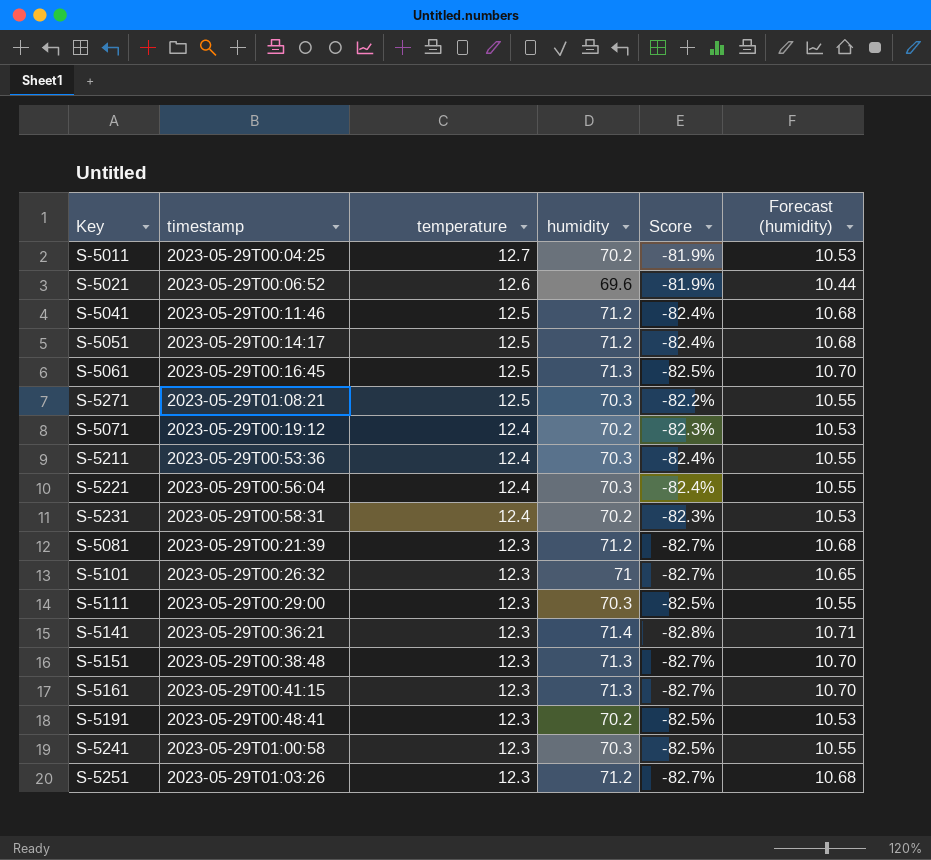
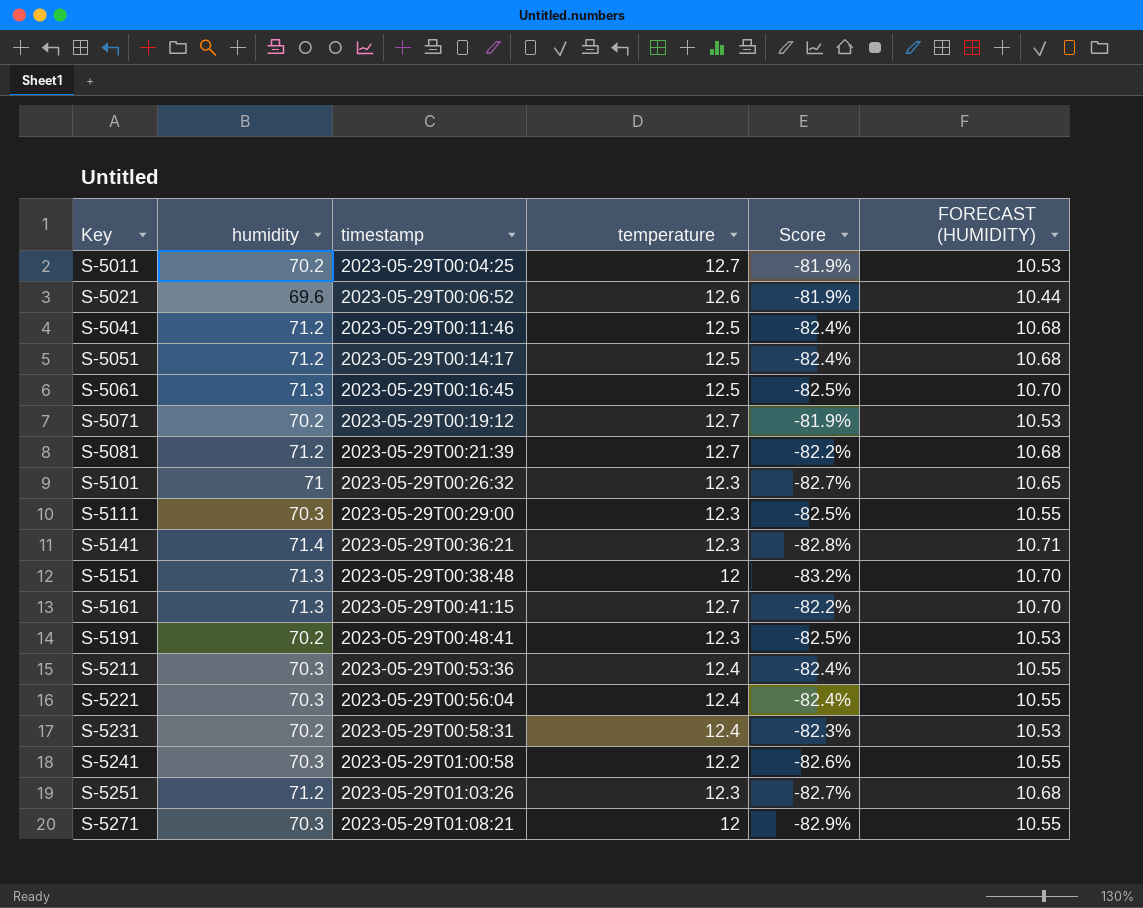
row order: temperature descending -> Key ascending
column humidity | position: 4 -> 2
column name: Forecast (humidity) -> FORECAST (HUMIDITY)
S-5071 | temperature: 12.4 -> 12.7
S-5071 | Score: -82.3% -> -81.9%
S-5081 | temperature: 12.3 -> 12.7
S-5081 | Score: -82.7% -> -82.2%
S-5151 | temperature: 12.3 -> 12
S-5151 | Score: -82.7% -> -83.2%
S-5161 | temperature: 12.3 -> 12.7
S-5161 | Score: -82.7% -> -82.2%
S-5241 | temperature: 12.3 -> 12.2
S-5241 | Score: -82.5% -> -82.6%
S-5271 | temperature: 12.5 -> 12
S-5271 | Score: -82.2% -> -82.9%

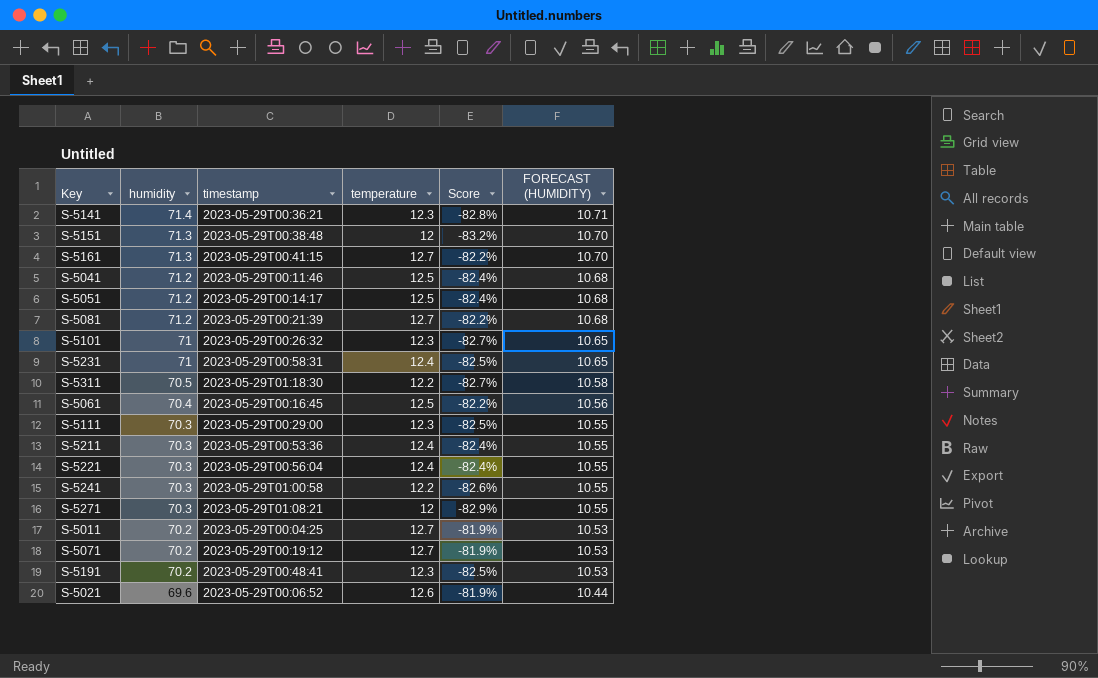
row order: Key ascending -> humidity descending
row S-5251: 71.2 | 2023-05-29T01:03:26 | 12.3 | -82.7% | 10.68 -> none
S-5231 | humidity: 70.2 -> 71
S-5231 | Score: -82.3% -> -82.5%
S-5231 | FORECAST (HUMIDITY): 10.53 -> 10.65
row S-5311: none -> 70.5 | 2023-05-29T01:18:30 | 12.2 | -82.7% | 10.58
S-5061 | humidity: 71.3 -> 70.4
S-5061 | Score: -82.5% -> -82.2%
S-5061 | FORECAST (HUMIDITY): 10.70 -> 10.56

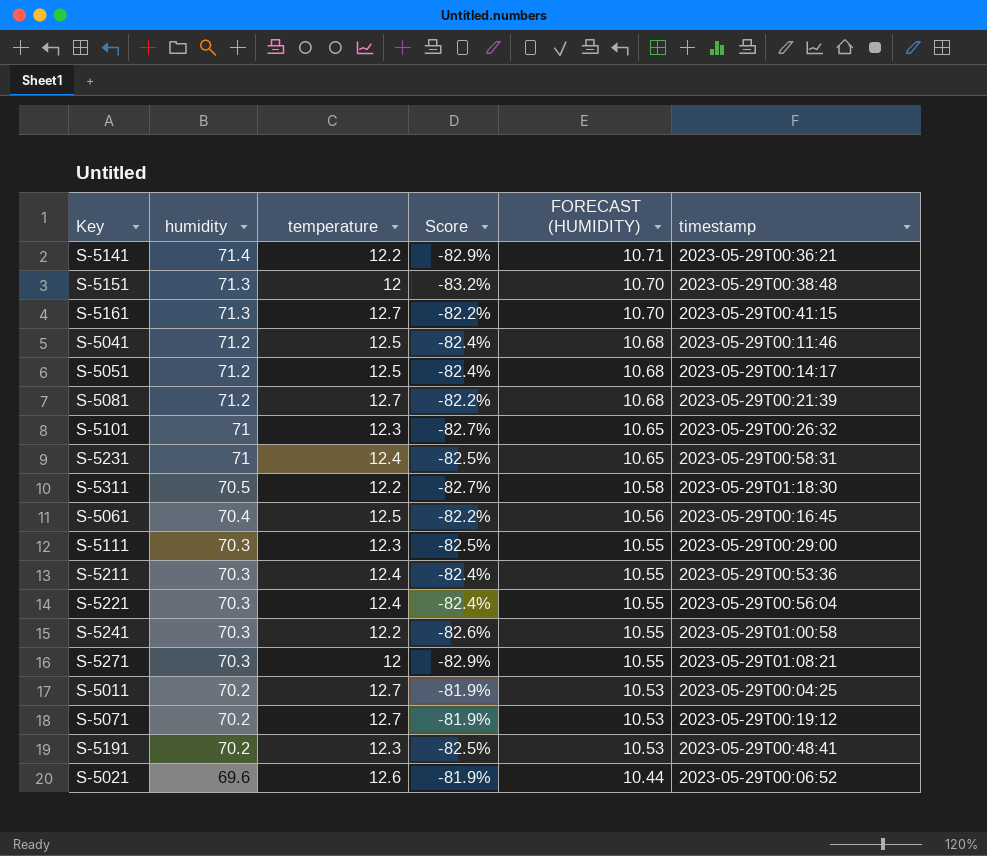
column timestamp | position: 3 -> 6
S-5141 | temperature: 12.3 -> 12.2
S-5141 | Score: -82.8% -> -82.9%

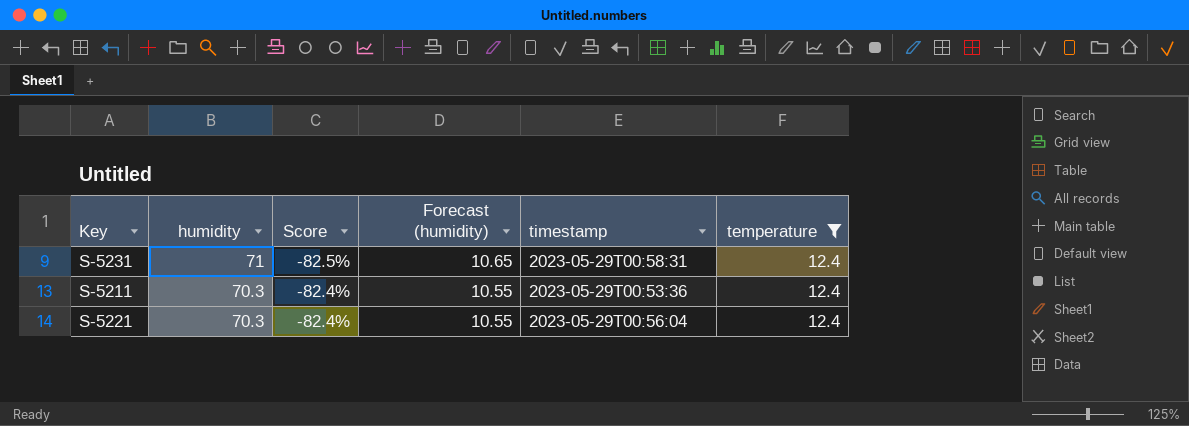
filter: none -> temperature = 12.4
column name: FORECAST (HUMIDITY) -> Forecast (humidity)
column temperature | position: 3 -> 6

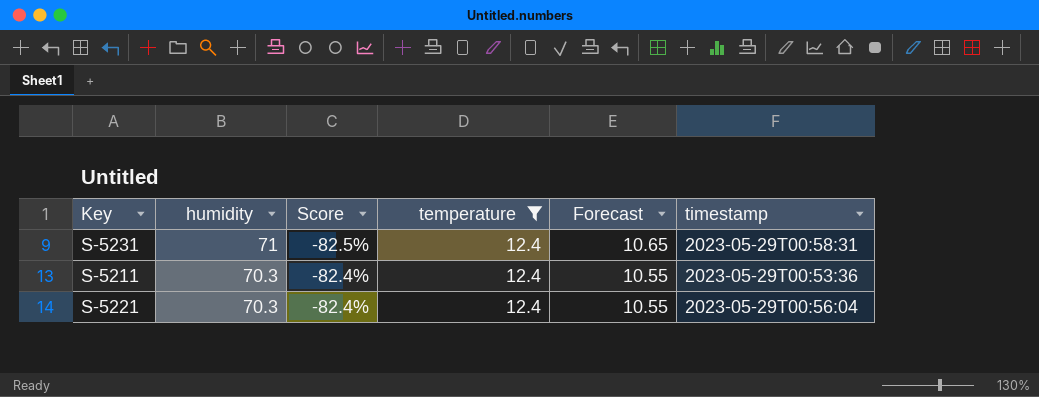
column temperature | position: 6 -> 4
column name: Forecast (humidity) -> Forecast

